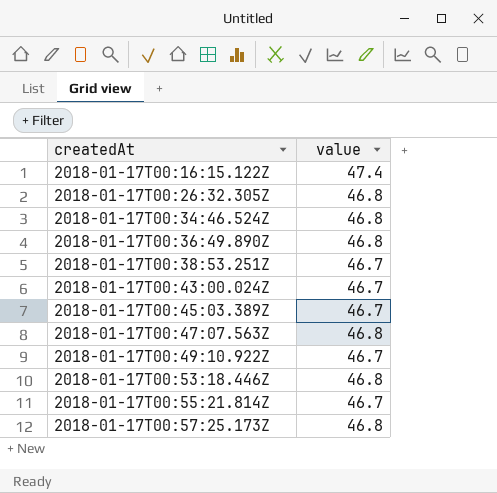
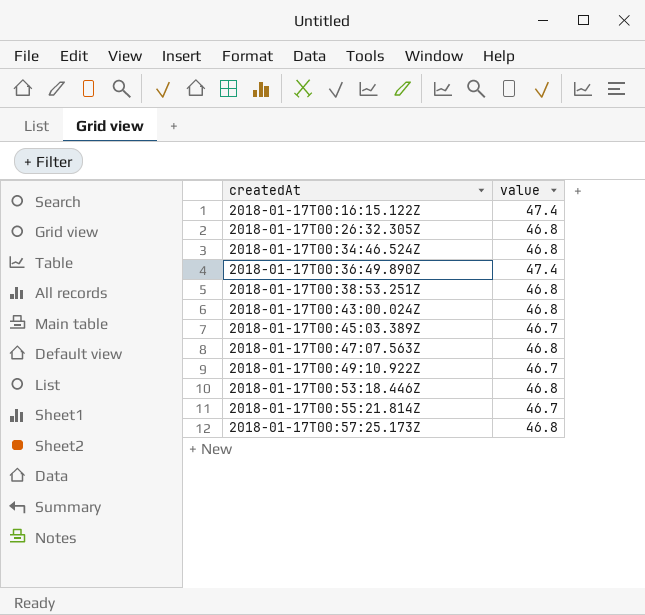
2018-01-17T00:36:49.890Z | value: 46.8 -> 47.4
2018-01-17T00:38:53.251Z | value: 46.7 -> 46.8
2018-01-17T00:43:00.024Z | value: 46.7 -> 46.8

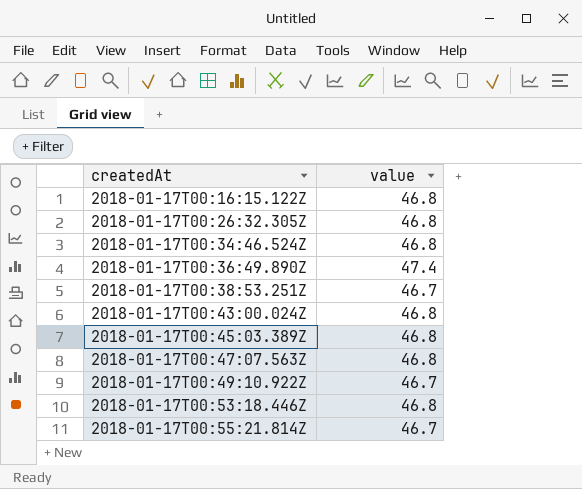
row 2018-01-17T00:57:25.173Z: 46.8 -> none
2018-01-17T00:16:15.122Z | value: 47.4 -> 46.8
2018-01-17T00:38:53.251Z | value: 46.8 -> 46.7
2018-01-17T00:45:03.389Z | value: 46.7 -> 46.8

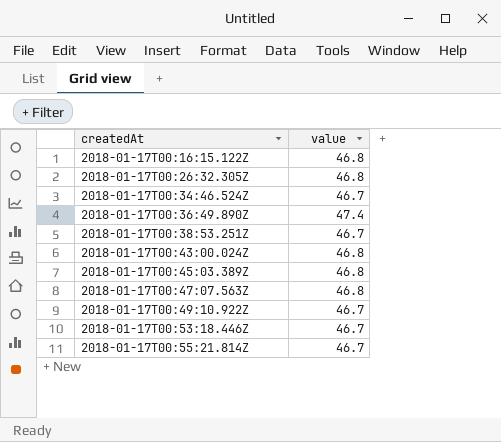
2018-01-17T00:34:46.524Z | value: 46.8 -> 46.7
2018-01-17T00:53:18.446Z | value: 46.8 -> 46.7

